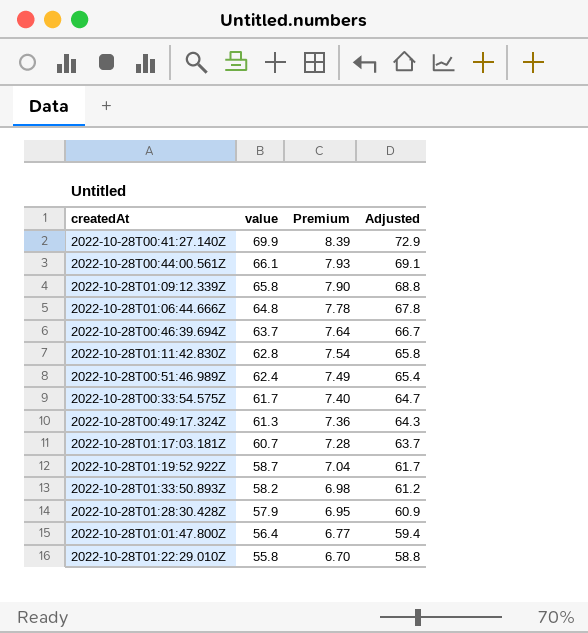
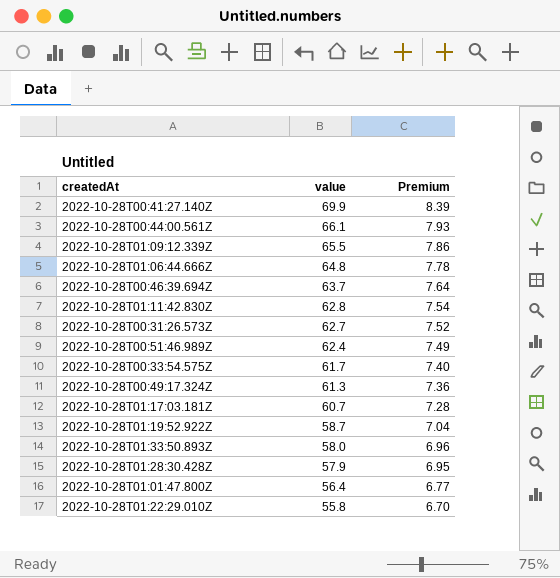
column Adjusted | formula: [value] + 3 -> none
2022-10-28T01:09:12.339Z | value: 65.8 -> 65.5
2022-10-28T01:09:12.339Z | Premium: 7.90 -> 7.86
row 2022-10-28T00:31:26.573Z: none -> 62.7 | 7.52
2022-10-28T01:33:50.893Z | value: 58.2 -> 58.0
2022-10-28T01:33:50.893Z | Premium: 6.98 -> 6.96

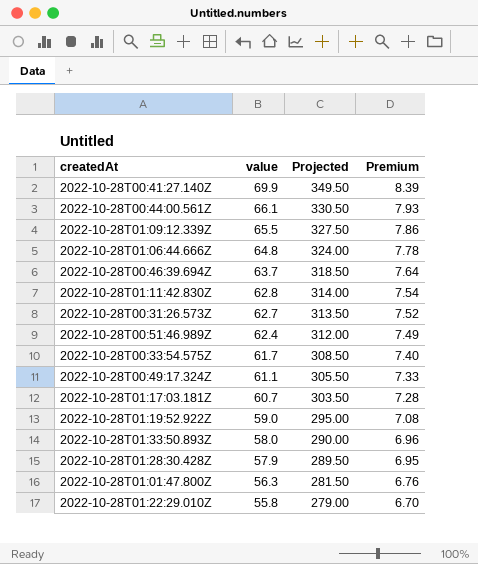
column Projected | formula: none -> [value] * 5
2022-10-28T00:49:17.324Z | value: 61.3 -> 61.1
2022-10-28T00:49:17.324Z | Premium: 7.36 -> 7.33
2022-10-28T01:19:52.922Z | value: 58.7 -> 59.0
2022-10-28T01:19:52.922Z | Premium: 7.04 -> 7.08
2022-10-28T01:01:47.800Z | value: 56.4 -> 56.3
2022-10-28T01:01:47.800Z | Premium: 6.77 -> 6.76

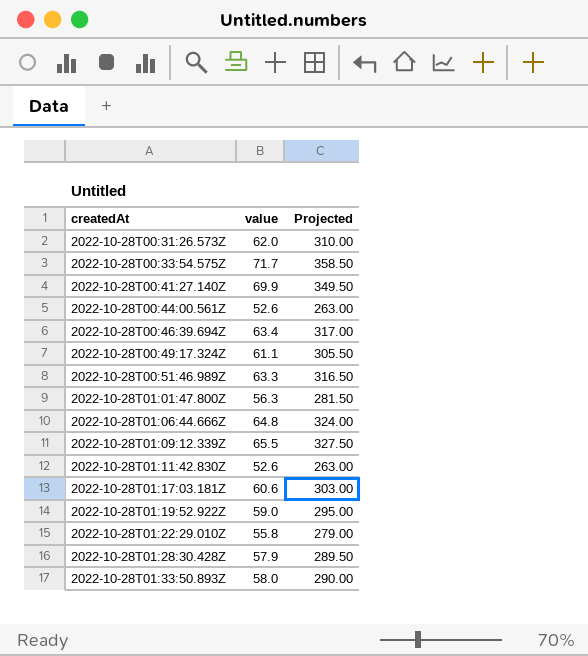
row order: value descending -> createdAt ascending
column Premium | formula: [value] * 0.12 -> none
2022-10-28T00:31:26.573Z | value: 62.7 -> 62.0
2022-10-28T00:31:26.573Z | Projected: 313.50 -> 310.00
2022-10-28T00:33:54.575Z | value: 61.7 -> 71.7
2022-10-28T00:33:54.575Z | Projected: 308.50 -> 358.50
2022-10-28T00:44:00.561Z | value: 66.1 -> 52.6
2022-10-28T00:44:00.561Z | Projected: 330.50 -> 263.00
2022-10-28T00:46:39.694Z | value: 63.7 -> 63.4
2022-10-28T00:46:39.694Z | Projected: 318.50 -> 317.00
2022-10-28T00:51:46.989Z | value: 62.4 -> 63.3
2022-10-28T00:51:46.989Z | Projected: 312.00 -> 316.50
2022-10-28T01:11:42.830Z | value: 62.8 -> 52.6
2022-10-28T01:11:42.830Z | Projected: 314.00 -> 263.00
2022-10-28T01:17:03.181Z | value: 60.7 -> 60.6
2022-10-28T01:17:03.181Z | Projected: 303.50 -> 303.00

